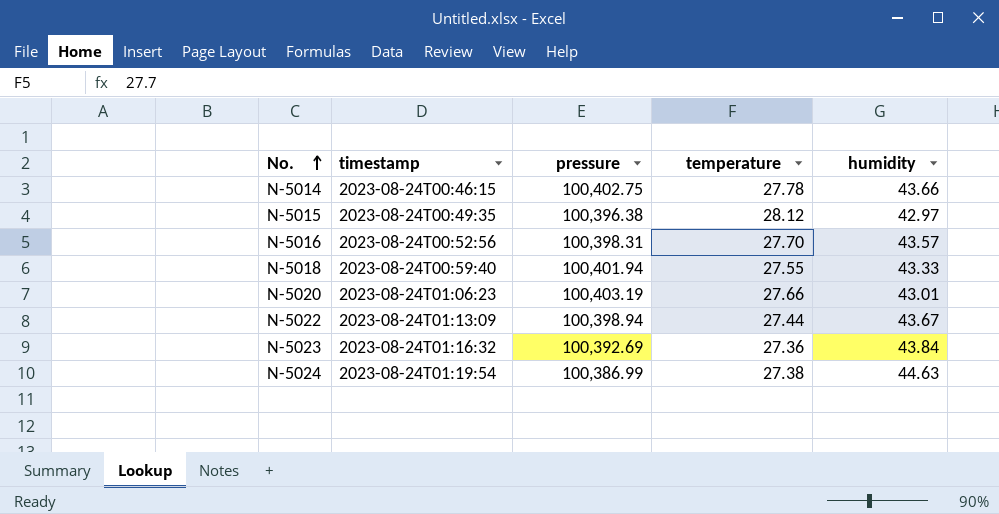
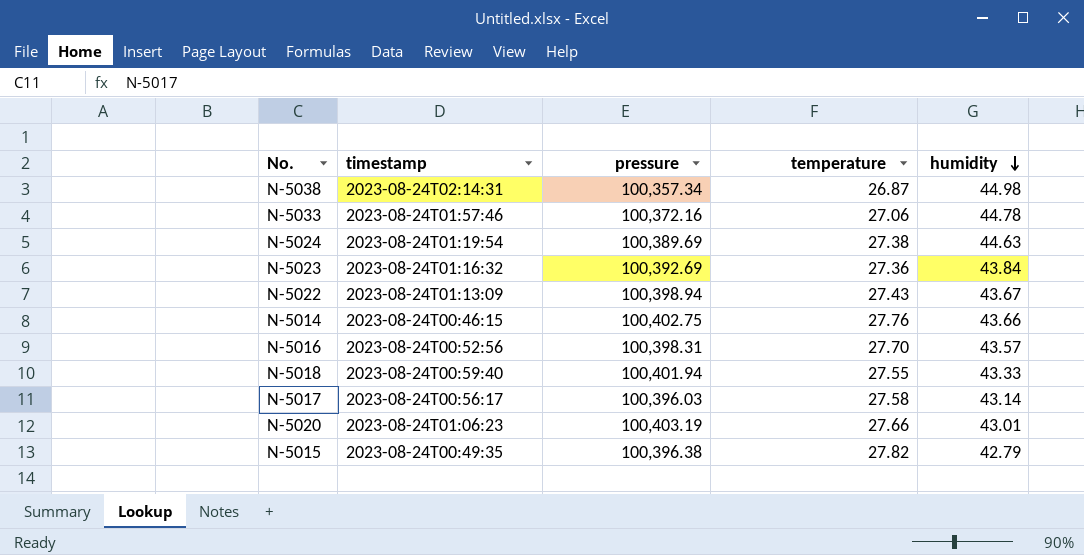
row order: No. ascending -> humidity descending
row N-5038: none -> 2023-08-24T02:14:31 | 100,357.34 | 26.87 | 44.98
row N-5033: none -> 2023-08-24T01:57:46 | 100,372.16 | 27.06 | 44.78
N-5024 | pressure: 100,386.99 -> 100,389.69
N-5022 | temperature: 27.44 -> 27.43
N-5014 | temperature: 27.78 -> 27.76
row N-5017: none -> 2023-08-24T00:56:17 | 100,396.03 | 27.58 | 43.14
N-5015 | temperature: 28.12 -> 27.82
N-5015 | humidity: 42.97 -> 42.79

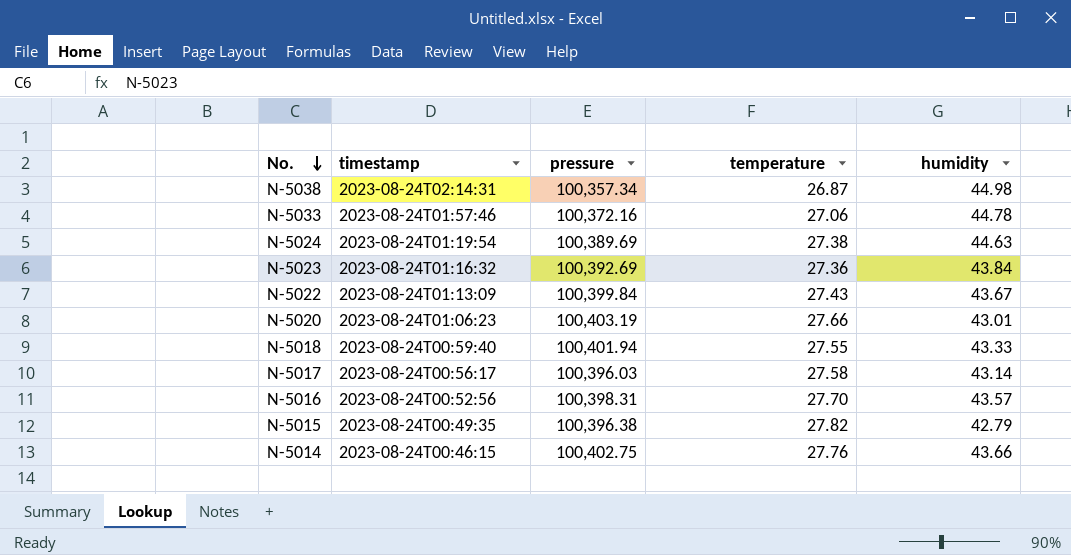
row order: humidity descending -> No. descending
N-5022 | pressure: 100,398.94 -> 100,399.84

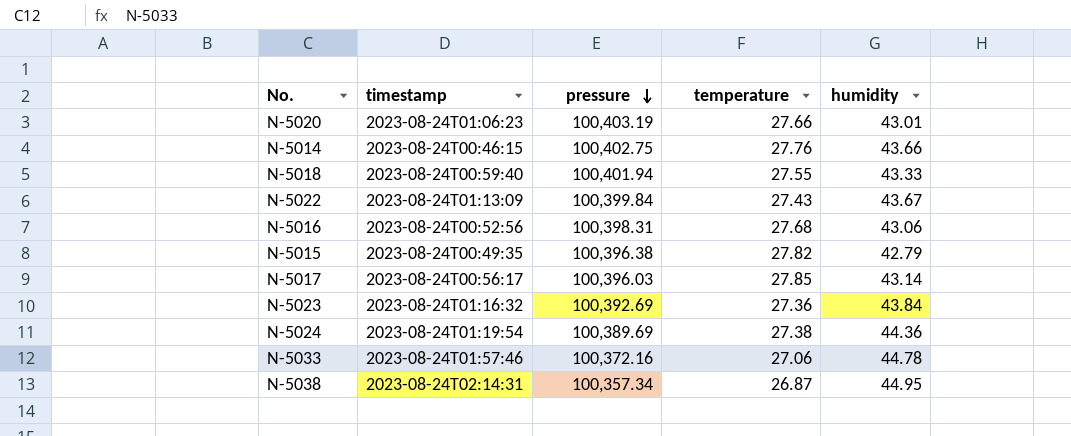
row order: No. descending -> pressure descending
N-5016 | temperature: 27.70 -> 27.68
N-5016 | humidity: 43.57 -> 43.06
N-5017 | temperature: 27.58 -> 27.85
N-5024 | humidity: 44.63 -> 44.36
N-5038 | humidity: 44.98 -> 44.95

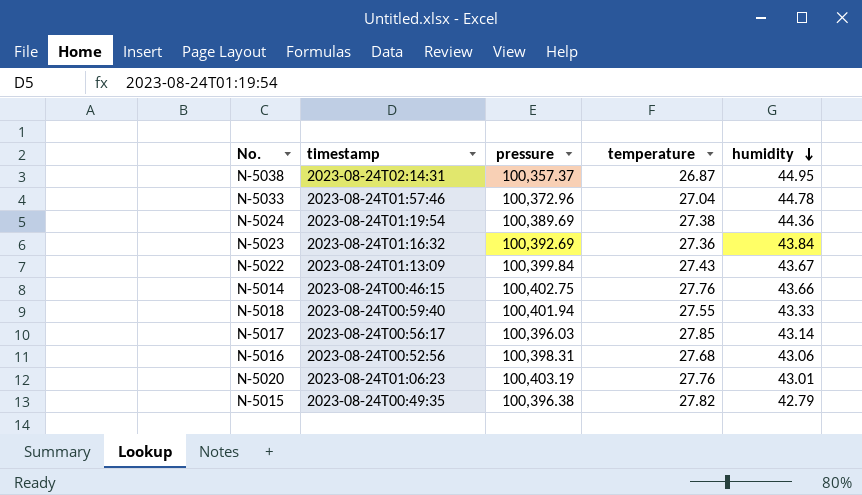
row order: pressure descending -> humidity descending
N-5038 | pressure: 100,357.34 -> 100,357.37
N-5033 | pressure: 100,372.16 -> 100,372.96
N-5033 | temperature: 27.06 -> 27.04
N-5020 | temperature: 27.66 -> 27.76

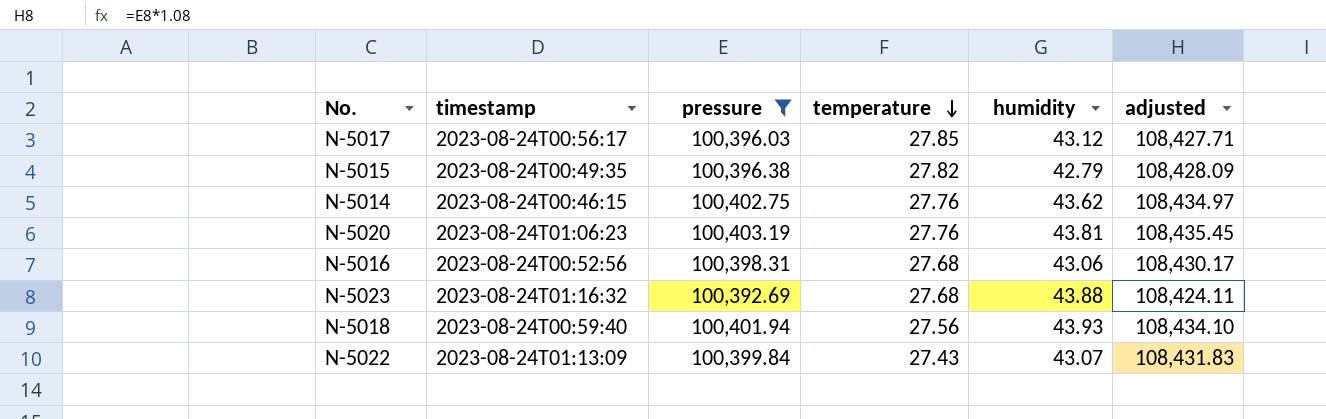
filter: none -> pressure >= 100,392.69
row order: humidity descending -> temperature descending
column adjusted | formula: none -> [pressure] * 1.08
N-5017 | humidity: 43.14 -> 43.12
N-5014 | humidity: 43.66 -> 43.62
N-5020 | humidity: 43.01 -> 43.81
N-5023 | temperature: 27.36 -> 27.68
N-5023 | humidity: 43.84 -> 43.88
N-5018 | temperature: 27.55 -> 27.56
N-5018 | humidity: 43.33 -> 43.93
N-5022 | humidity: 43.67 -> 43.07

